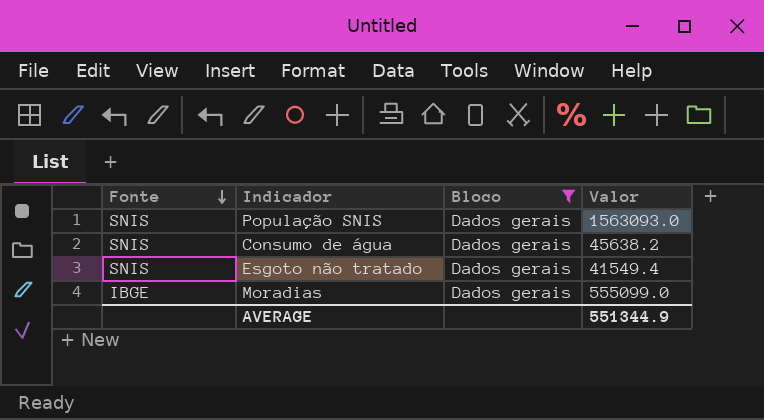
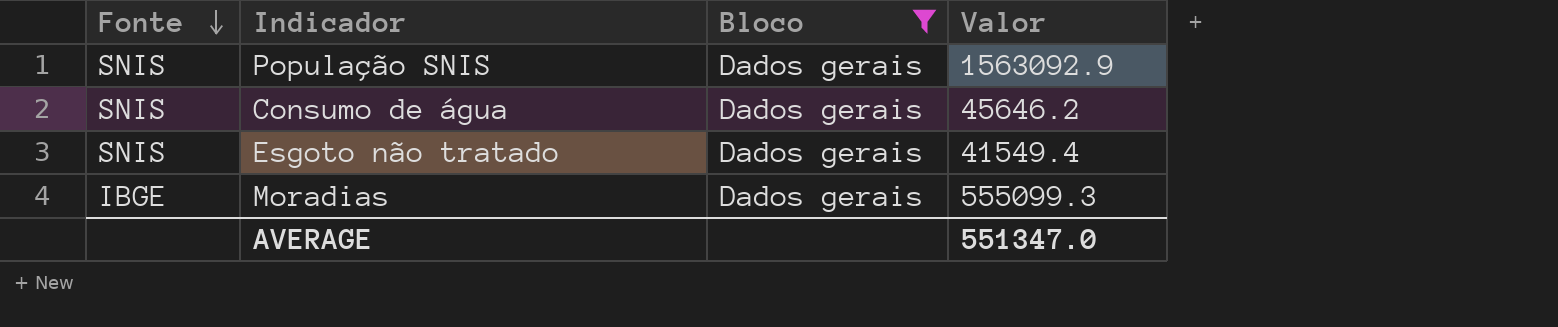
População SNIS | Valor: 1563093.0 -> 1563092.9
Consumo de água | Valor: 45638.2 -> 45646.2
Moradias | Valor: 555099.0 -> 555099.3
AVERAGE | Valor: 551344.9 -> 551347.0

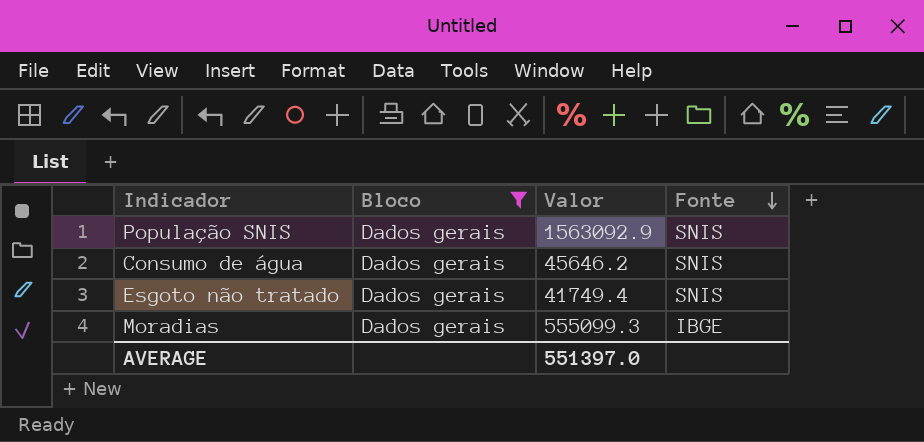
column Fonte | position: 1 -> 4
Esgoto não tratado | Valor: 41549.4 -> 41749.4
AVERAGE | Valor: 551347.0 -> 551397.0

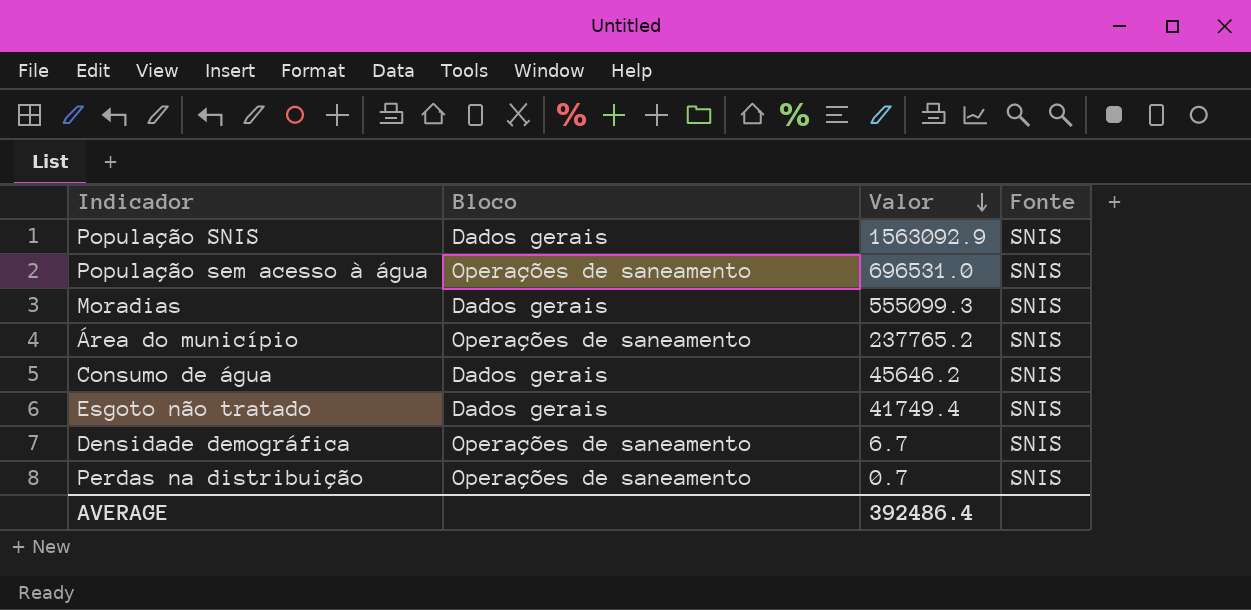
filter: Bloco = Dados gerais -> none
row order: Fonte descending -> Valor descending
Moradias | Fonte: IBGE -> SNIS
AVERAGE | Valor: 551397.0 -> 392486.4

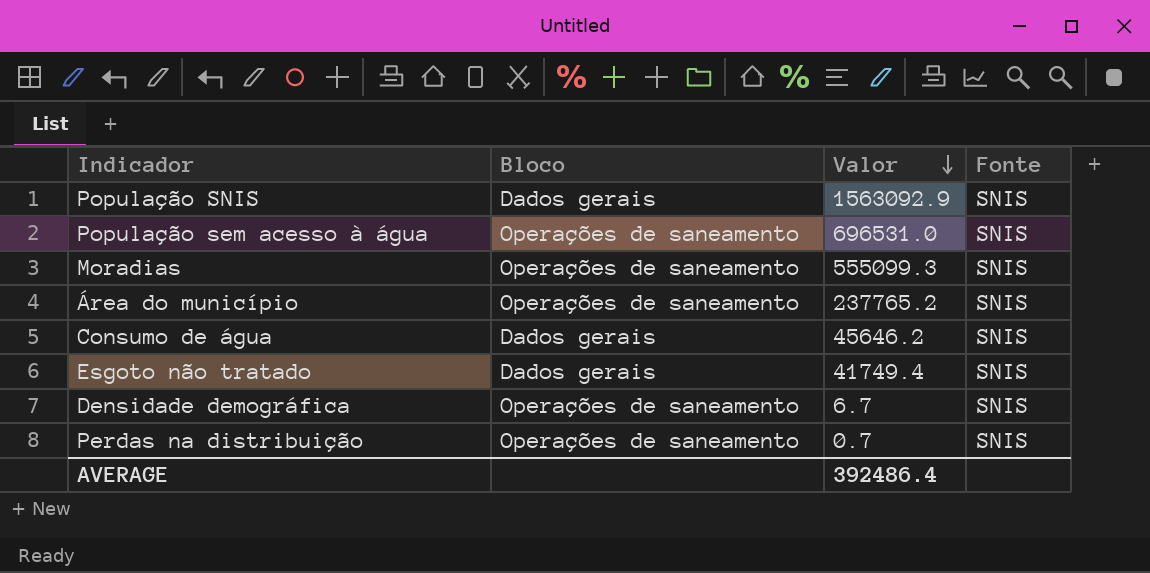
Moradias | Bloco: Dados gerais -> Operações de saneamento

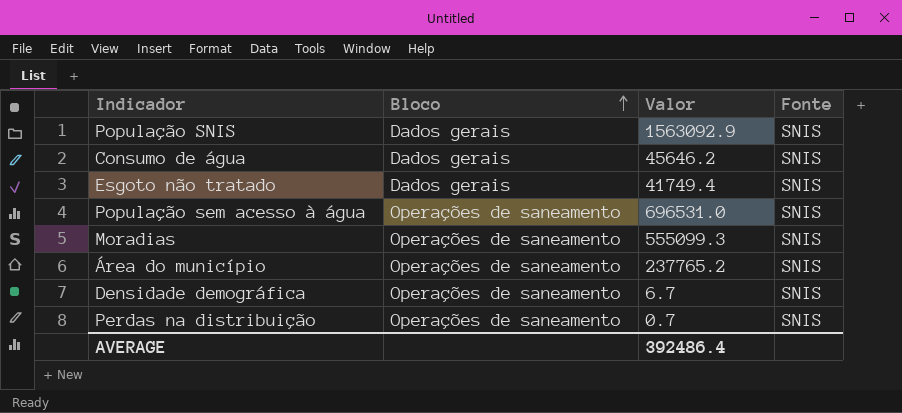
row order: Valor descending -> Bloco ascending

